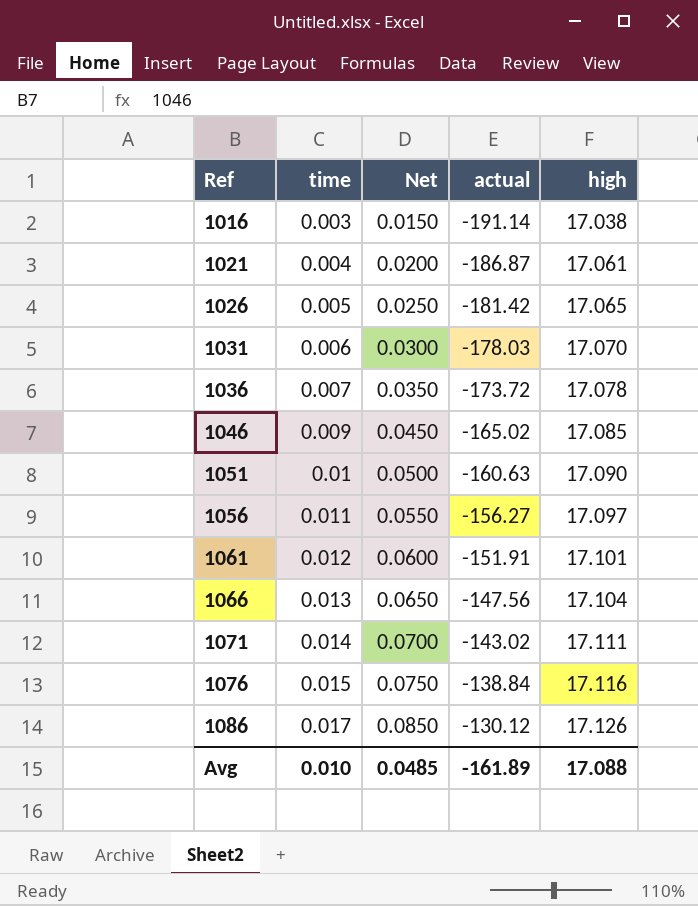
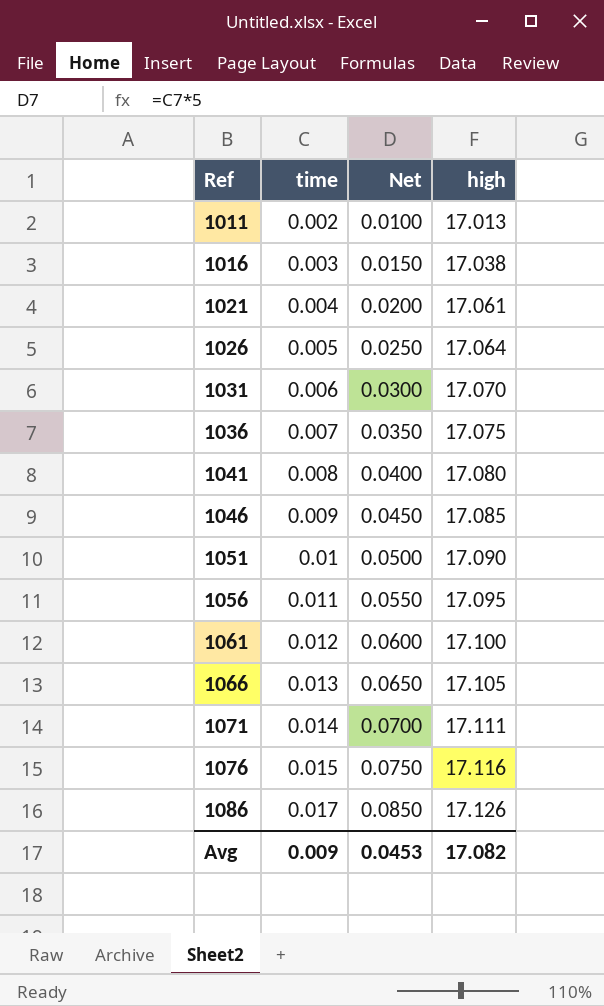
column actual | position: 4 -> none
row 1011: none -> 0.002 | 0.0100 | 17.013
1026 | high: 17.065 -> 17.064
1036 | high: 17.078 -> 17.075
row 1041: none -> 0.008 | 0.0400 | 17.080
1056 | high: 17.097 -> 17.095
1061 | high: 17.101 -> 17.100
1066 | high: 17.104 -> 17.105
Avg | time: 0.010 -> 0.009
Avg | Net: 0.0485 -> 0.0453
Avg | high: 17.088 -> 17.082

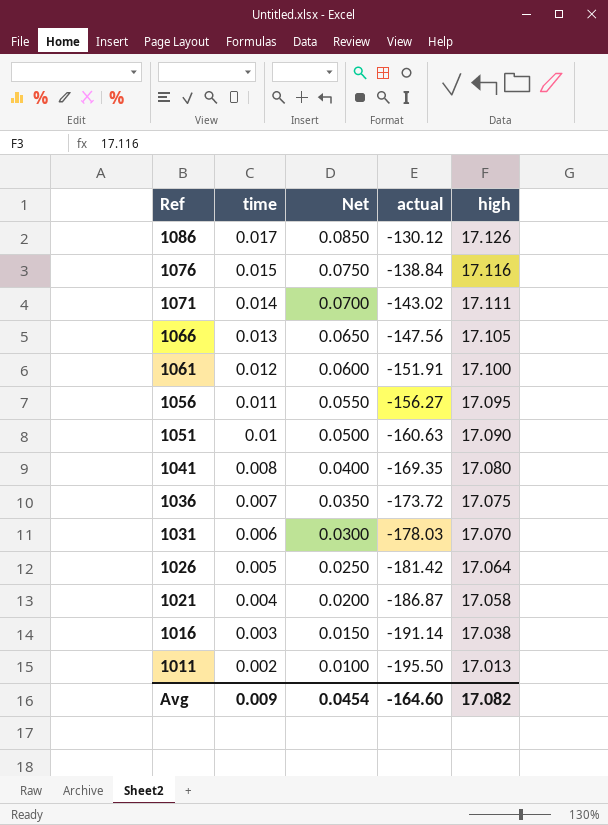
row order: Ref ascending -> Ref descending
column actual | position: none -> 4
row 1046: 0.009 | 0.0450 | 17.085 -> none
1021 | high: 17.061 -> 17.058
Avg | Net: 0.0453 -> 0.0454

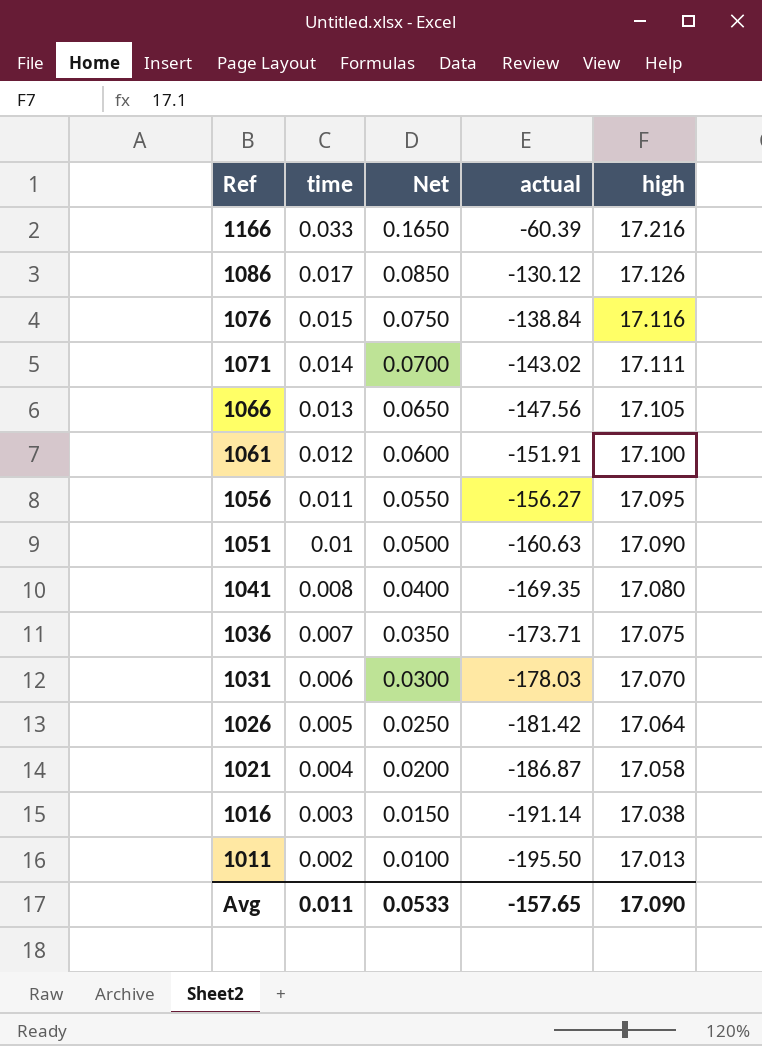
row 1166: none -> 0.033 | 0.1650 | -60.39 | 17.216
1036 | actual: -173.72 -> -173.71
Avg | time: 0.009 -> 0.011
Avg | Net: 0.0454 -> 0.0533
Avg | actual: -164.60 -> -157.65
Avg | high: 17.082 -> 17.090

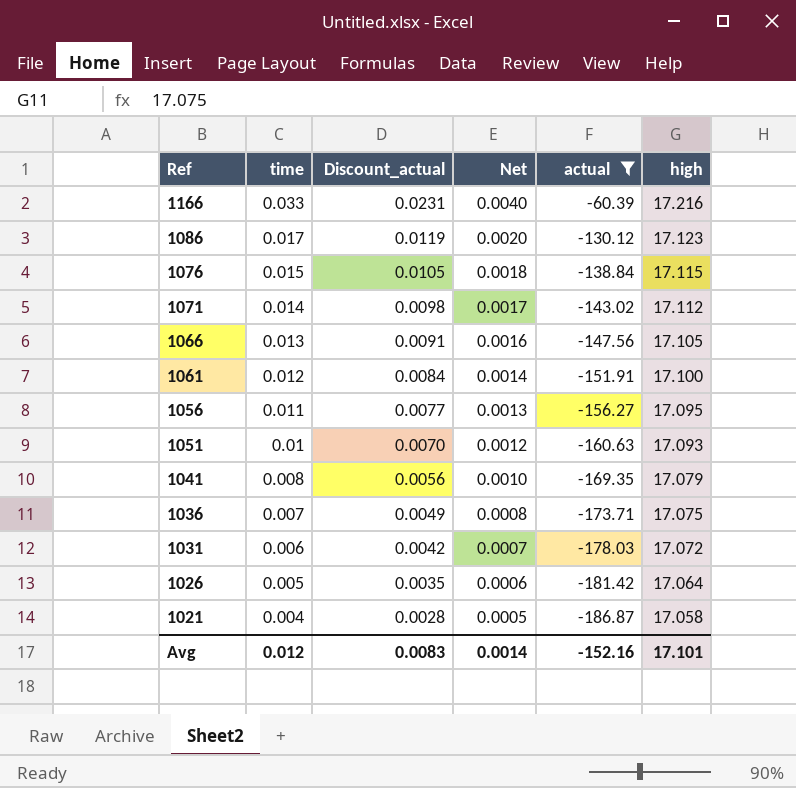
filter: none -> actual >= -186.87
column Discount_actual | formula: none -> [time] * 0.7
column Net | formula: [time] * 5 -> [time] * 0.12
1086 | high: 17.126 -> 17.123
1076 | high: 17.116 -> 17.115
1071 | high: 17.111 -> 17.112
1051 | high: 17.090 -> 17.093
1041 | high: 17.080 -> 17.079
1031 | high: 17.070 -> 17.072
Avg | time: 0.011 -> 0.012
Avg | Net: 0.0533 -> 0.0014
Avg | actual: -157.65 -> -152.16
Avg | high: 17.090 -> 17.101

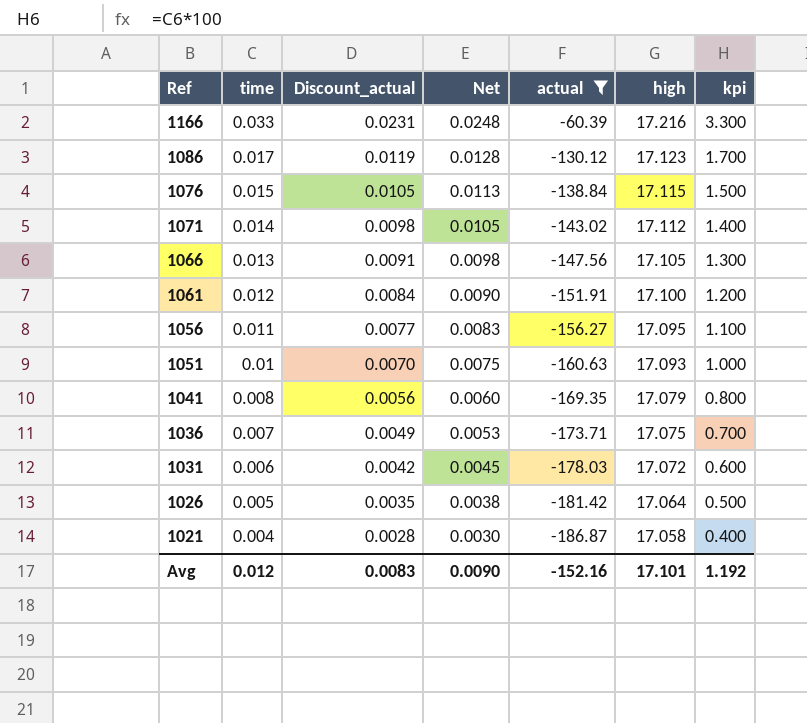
column Net | formula: [time] * 0.12 -> [time] * 0.75
column kpi | formula: none -> [time] * 100
Avg | Net: 0.0014 -> 0.0090

